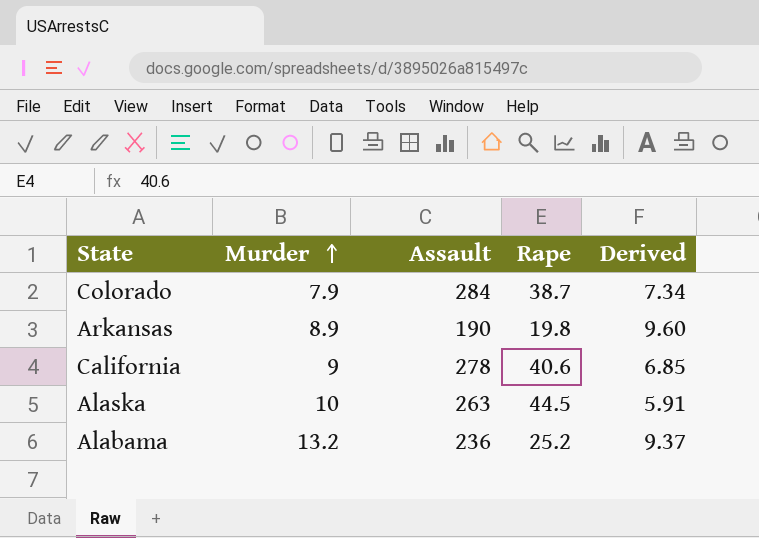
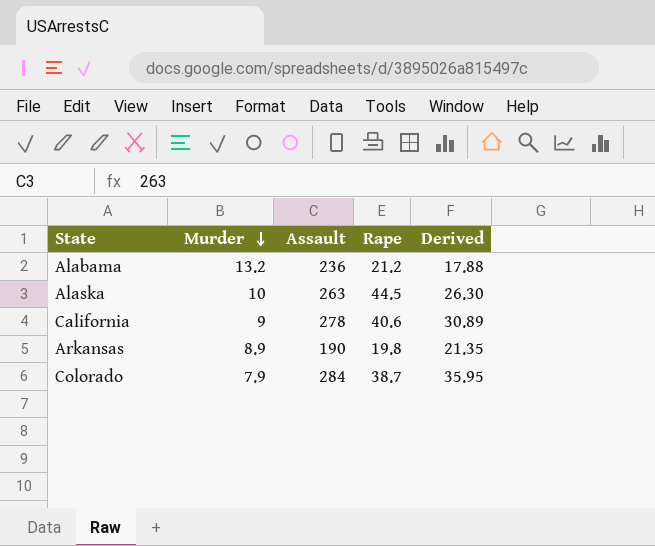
row order: Murder ascending -> Murder descending
column Derived | formula: [Assault] / [Rape] -> [Assault] / [Murder]
Alabama | Rape: 25.2 -> 21.2

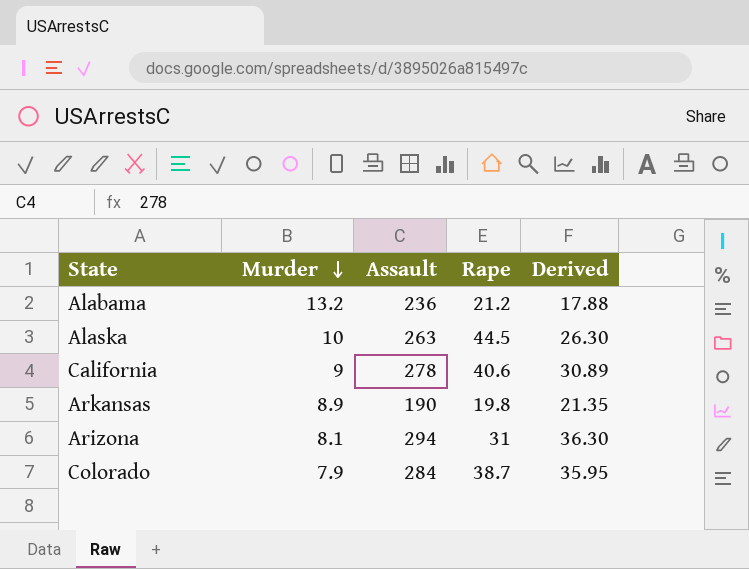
row Arizona: none -> 8.1 | 294 | 31 | 36.30

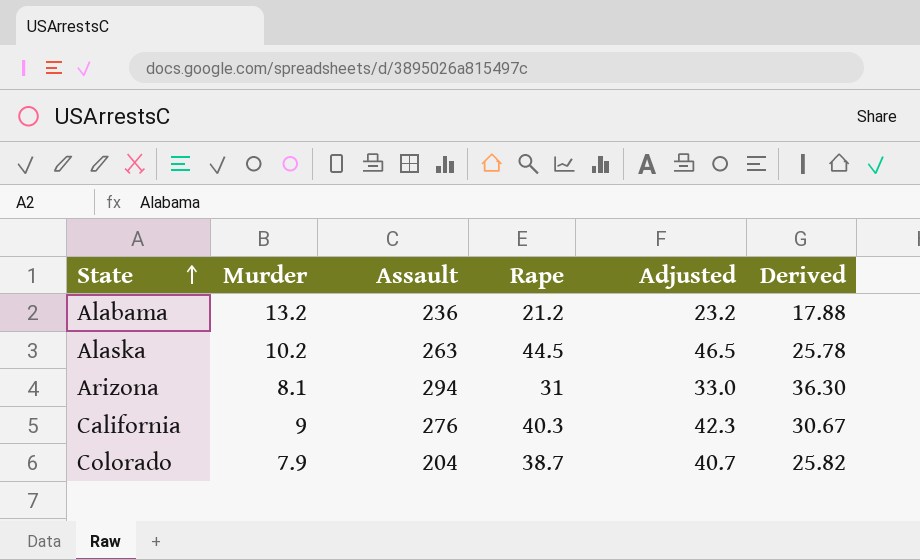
row order: Murder descending -> State ascending
column Adjusted | formula: none -> [Rape] + 2
row Arkansas: 8.9 | 190 | 19.8 | 21.35 -> none
Alaska | Murder: 10 -> 10.2
Alaska | Derived: 26.30 -> 25.78
California | Assault: 278 -> 276
California | Rape: 40.6 -> 40.3
California | Derived: 30.89 -> 30.67
Colorado | Assault: 284 -> 204
Colorado | Derived: 35.95 -> 25.82

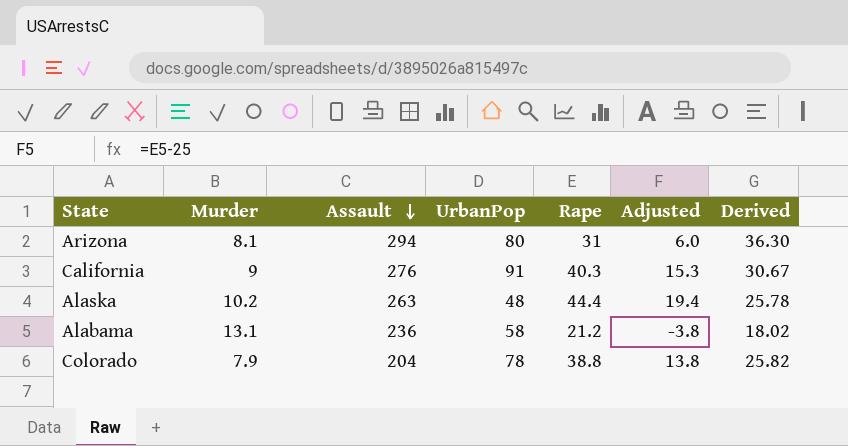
row order: State ascending -> Assault descending
column UrbanPop | position: none -> 4
column Adjusted | formula: [Rape] + 2 -> [Rape] - 25
Alaska | Rape: 44.5 -> 44.4
Alabama | Murder: 13.2 -> 13.1
Alabama | Derived: 17.88 -> 18.02
Colorado | Rape: 38.7 -> 38.8

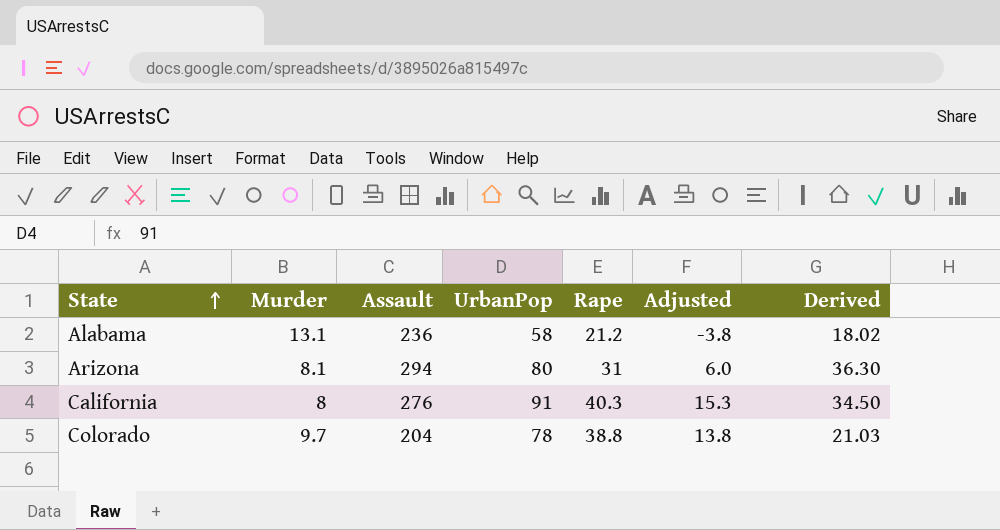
row order: Assault descending -> State ascending
row Alaska: 10.2 | 263 | 48 | 44.4 | 19.4 | 25.78 -> none
California | Murder: 9 -> 8
California | Derived: 30.67 -> 34.50
Colorado | Murder: 7.9 -> 9.7
Colorado | Derived: 25.82 -> 21.03

